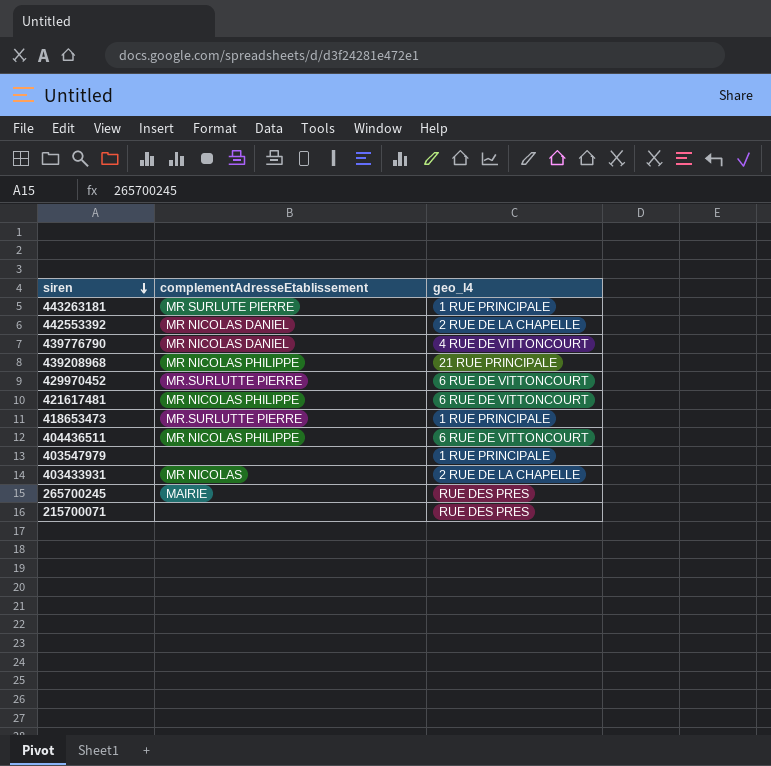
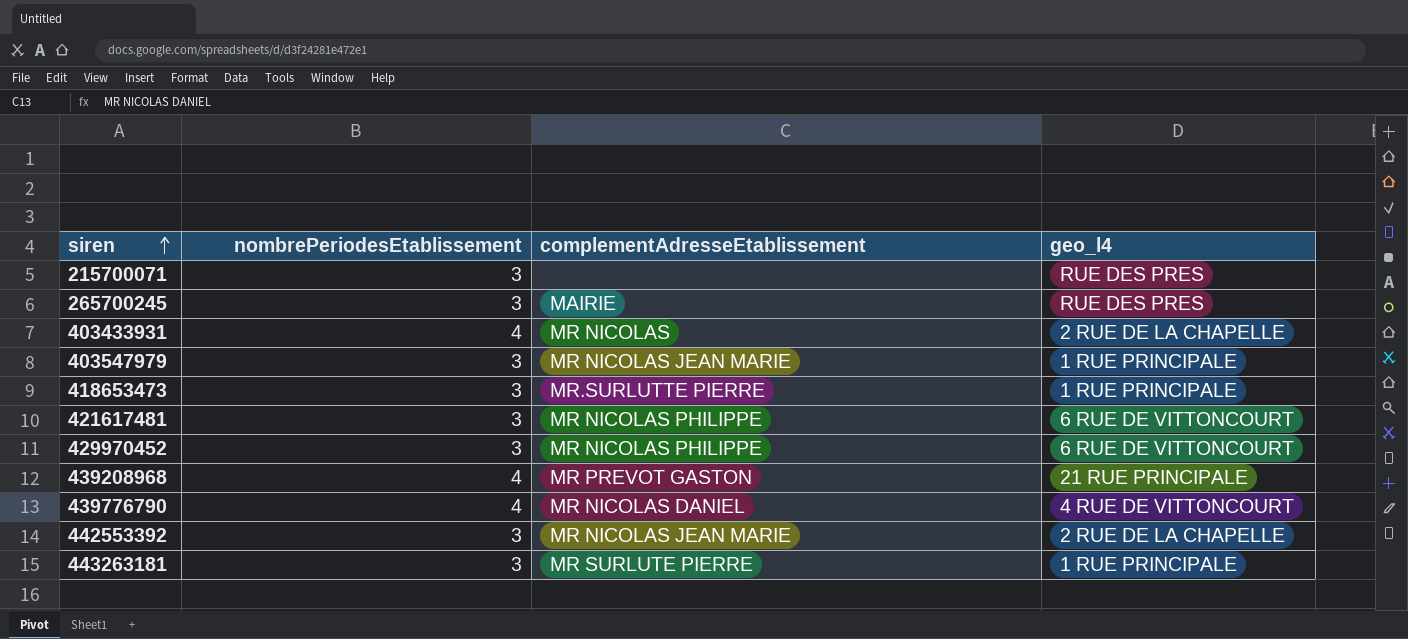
row order: siren descending -> siren ascending
column nombrePeriodesEtablissement | position: none -> 2
row 404436511: MR NICOLAS PHILIPPE | 6 RUE DE VITTONCOURT -> none
403547979 | complementAdresseEtablissement: none -> MR NICOLAS JEAN MARIE
429970452 | complementAdresseEtablissement: MR.SURLUTTE PIERRE -> MR NICOLAS PHILIPPE
439208968 | complementAdresseEtablissement: MR NICOLAS PHILIPPE -> MR PREVOT GASTON
442553392 | complementAdresseEtablissement: MR NICOLAS DANIEL -> MR NICOLAS JEAN MARIE

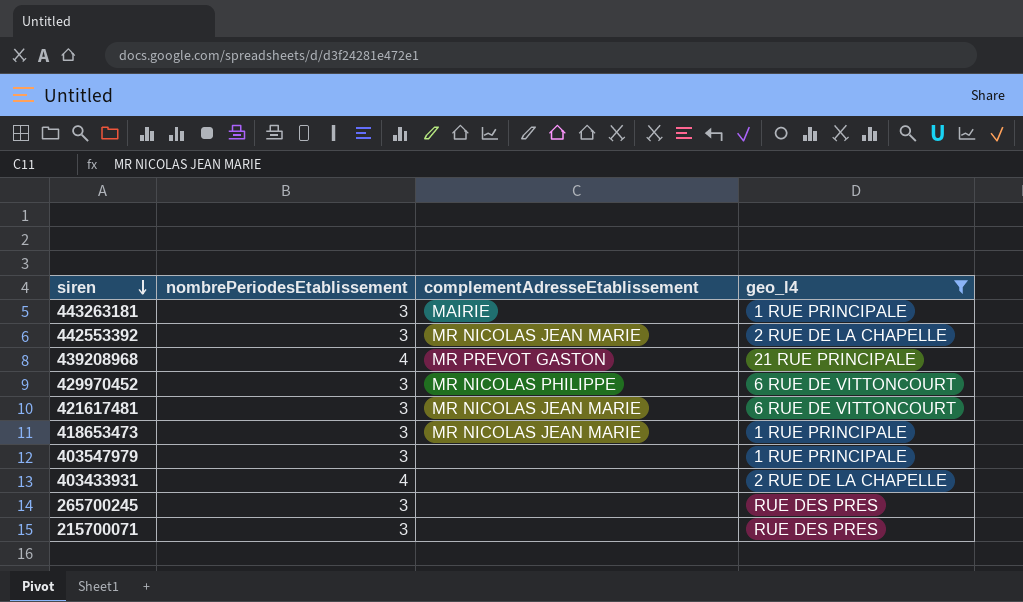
filter: none -> geo_l4 != 4 RUE DE VITTONCOURT
row order: siren ascending -> siren descending
443263181 | complementAdresseEtablissement: MR SURLUTE PIERRE -> MAIRIE
421617481 | complementAdresseEtablissement: MR NICOLAS PHILIPPE -> MR NICOLAS JEAN MARIE
418653473 | complementAdresseEtablissement: MR.SURLUTTE PIERRE -> MR NICOLAS JEAN MARIE
403547979 | complementAdresseEtablissement: MR NICOLAS JEAN MARIE -> none
403433931 | complementAdresseEtablissement: MR NICOLAS -> none
265700245 | complementAdresseEtablissement: MAIRIE -> none

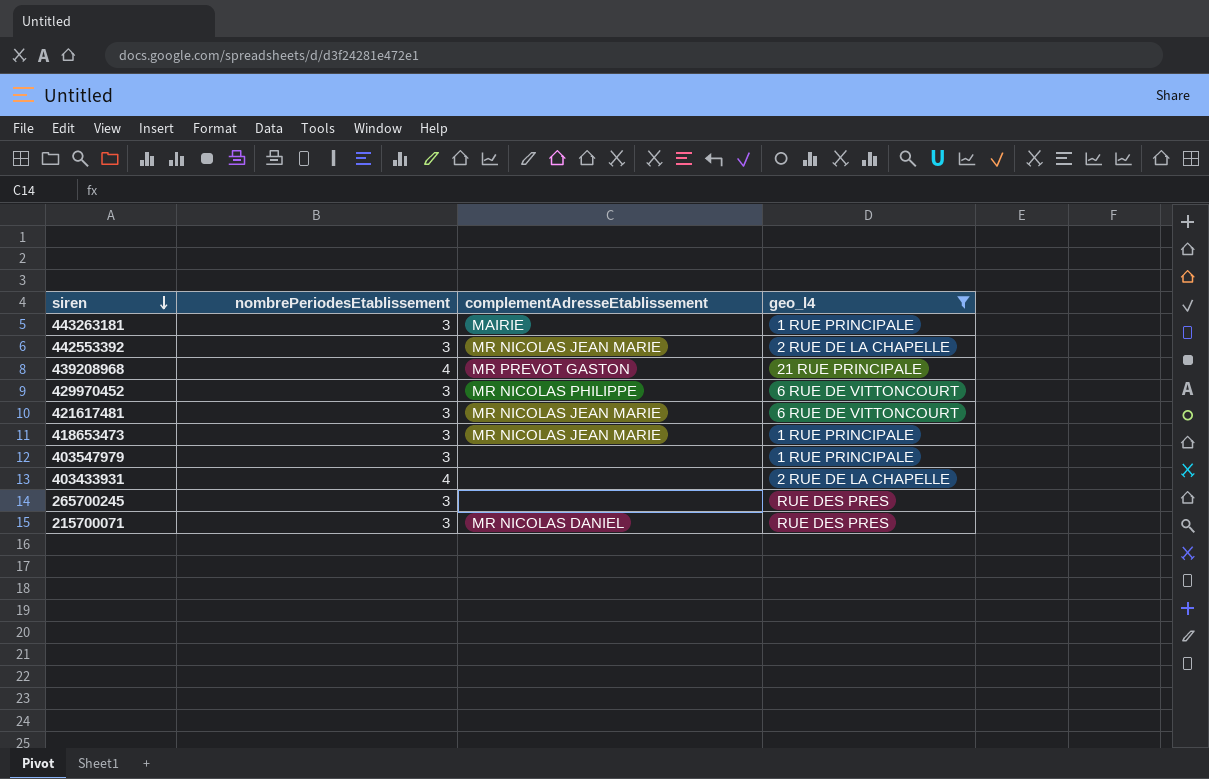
215700071 | complementAdresseEtablissement: none -> MR NICOLAS DANIEL

